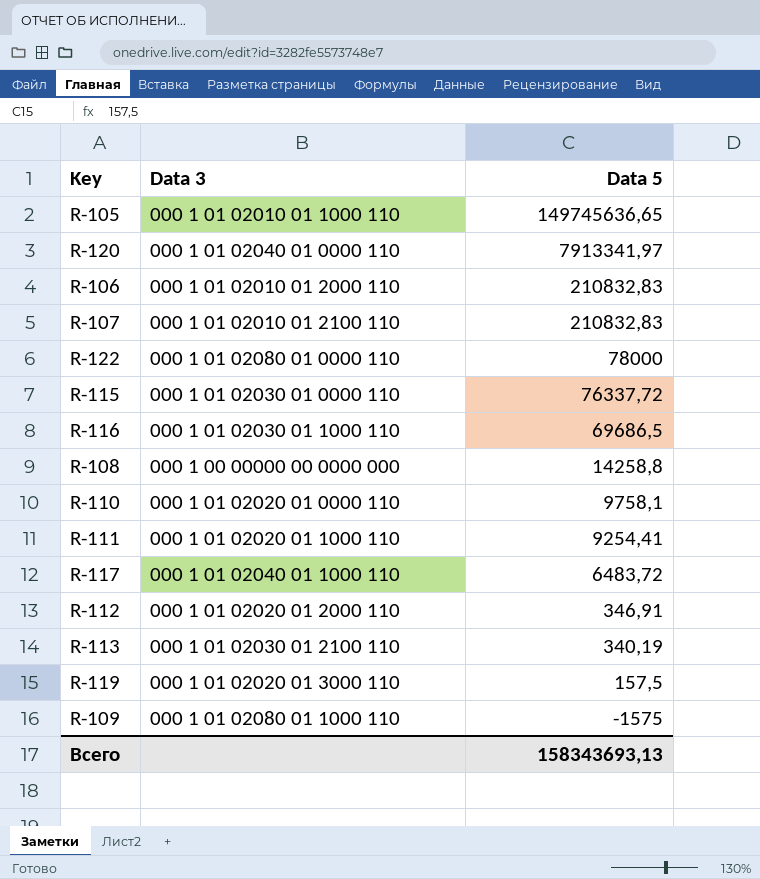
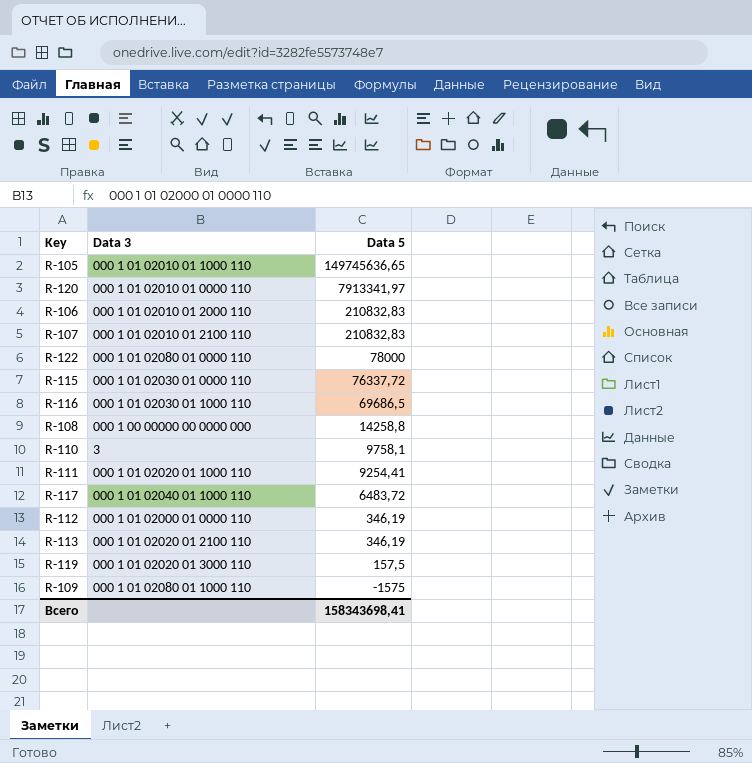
R-120 | Data 3: 000 1 01 02040 01 0000 110 -> 000 1 01 02010 01 0000 110
R-110 | Data 3: 000 1 01 02020 01 0000 110 -> 3
R-112 | Data 3: 000 1 01 02020 01 2000 110 -> 000 1 01 02000 01 0000 110
R-112 | Data 5: 346,91 -> 346,19
R-113 | Data 3: 000 1 01 02030 01 2100 110 -> 000 1 01 02020 01 2100 110
R-113 | Data 5: 340,19 -> 346,19
Всего | Data 5: 158343693,13 -> 158343698,41

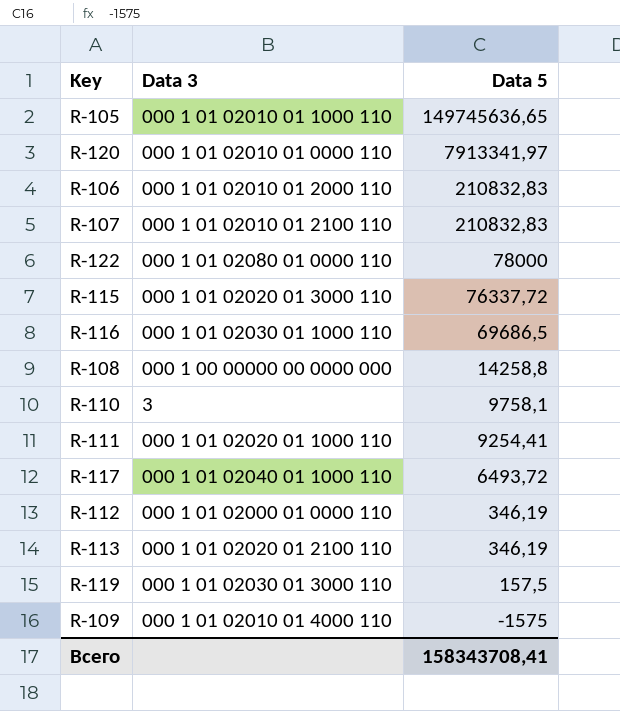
R-115 | Data 3: 000 1 01 02030 01 0000 110 -> 000 1 01 02020 01 3000 110
R-117 | Data 5: 6483,72 -> 6493,72
R-119 | Data 3: 000 1 01 02020 01 3000 110 -> 000 1 01 02030 01 3000 110
R-109 | Data 3: 000 1 01 02080 01 1000 110 -> 000 1 01 02010 01 4000 110
Всего | Data 5: 158343698,41 -> 158343708,41

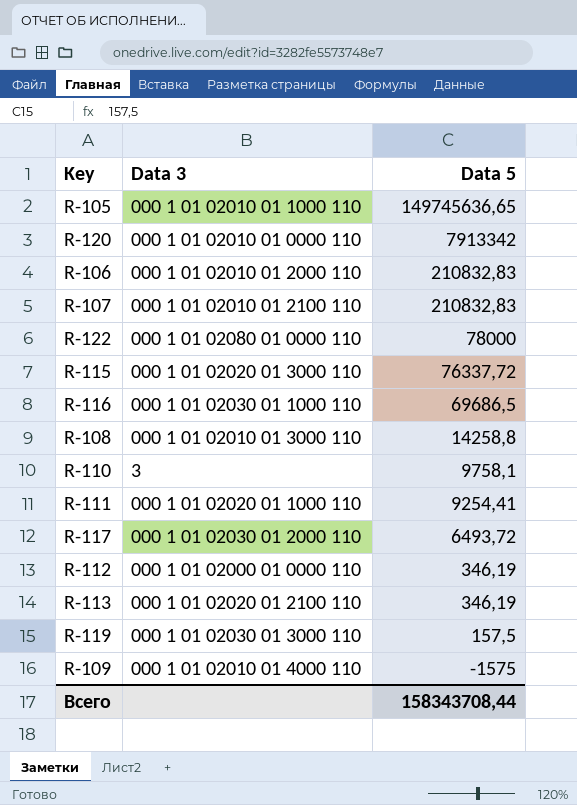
R-120 | Data 5: 7913341,97 -> 7913342
R-108 | Data 3: 000 1 00 00000 00 0000 000 -> 000 1 01 02010 01 3000 110
R-117 | Data 3: 000 1 01 02040 01 1000 110 -> 000 1 01 02030 01 2000 110
Всего | Data 5: 158343708,41 -> 158343708,44

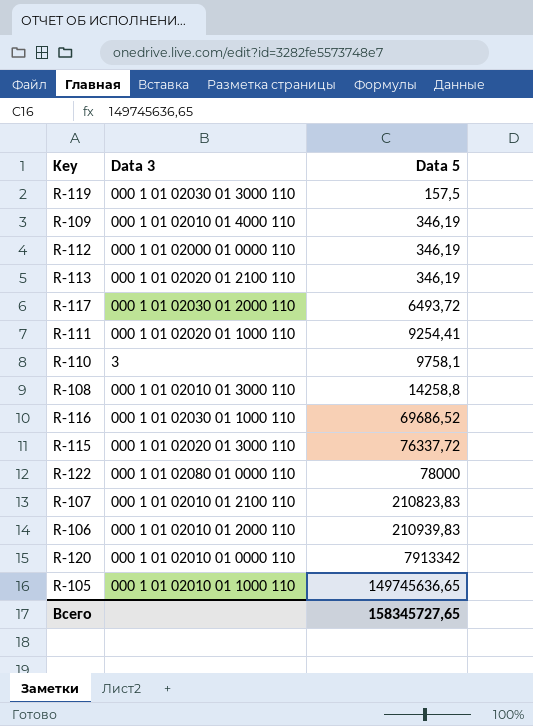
row order: Data 5 descending -> Data 5 ascending
R-109 | Data 5: -1575 -> 346,19
R-116 | Data 5: 69686,5 -> 69686,52
R-107 | Data 5: 210832,83 -> 210823,83
R-106 | Data 5: 210832,83 -> 210939,83
Всего | Data 5: 158343708,44 -> 158345727,65

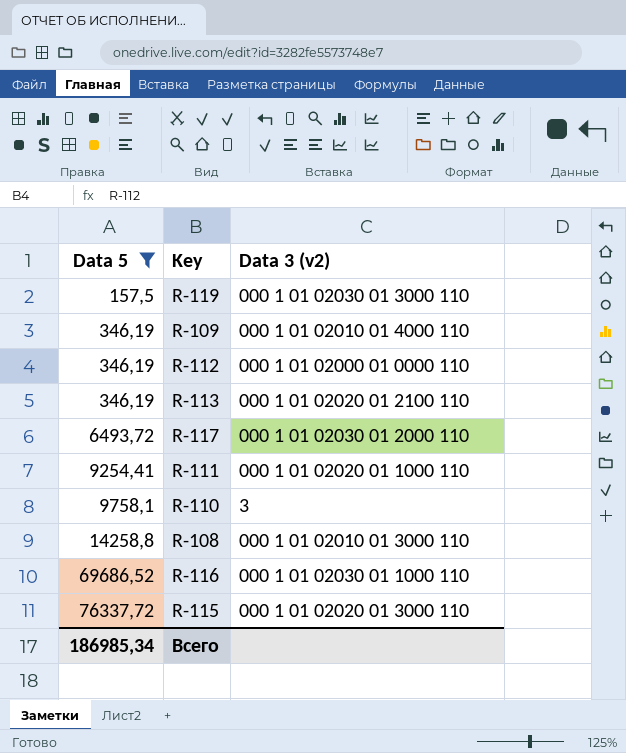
filter: none -> Data 5 <= 76337,72
column Data 5 | position: 3 -> 1
column name: Data 3 -> Data 3 (v2)
Всего | Data 5: 158345727,65 -> 186985,34

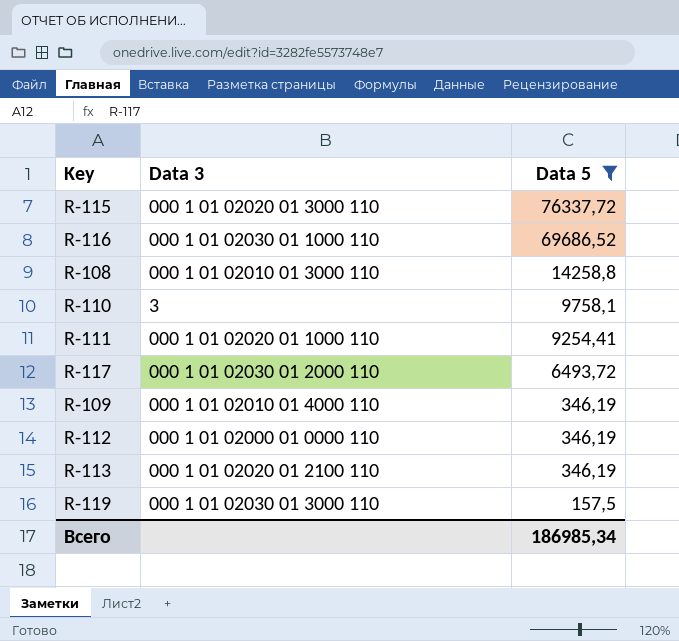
row order: Data 5 ascending -> Data 5 descending
column name: Data 3 (v2) -> Data 3
column Data 5 | position: 1 -> 3

